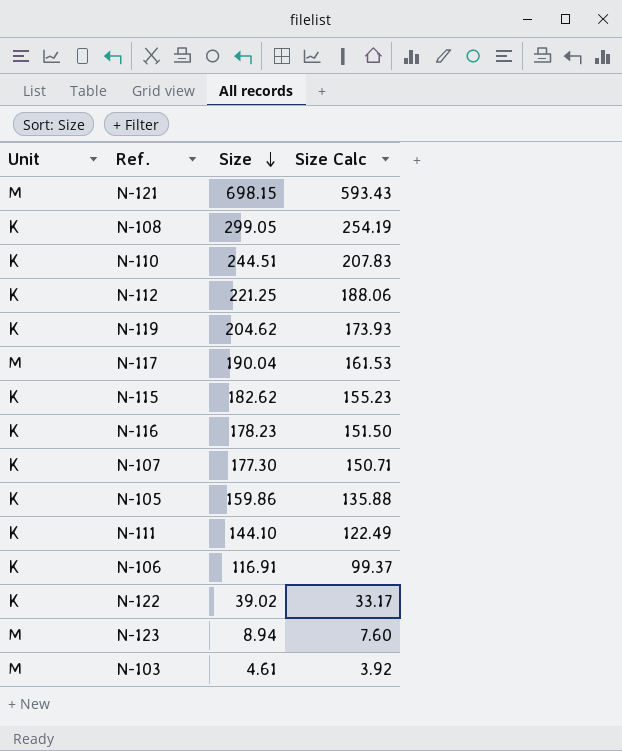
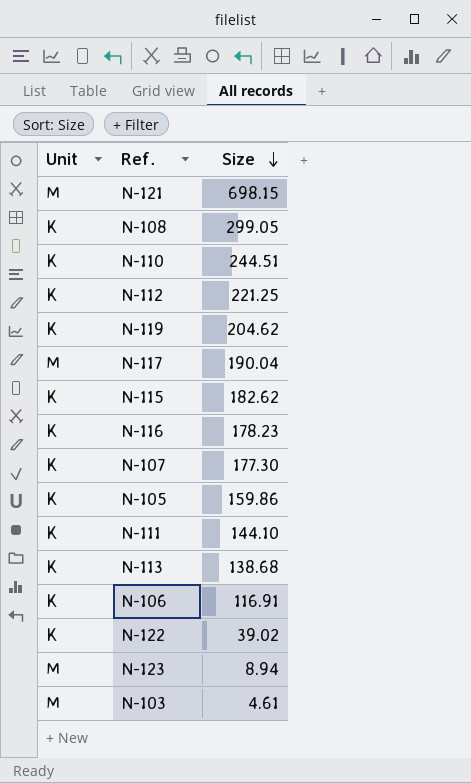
column Size Calc | formula: [Size] * 0.85 -> none
row N-113: none -> K | 138.68

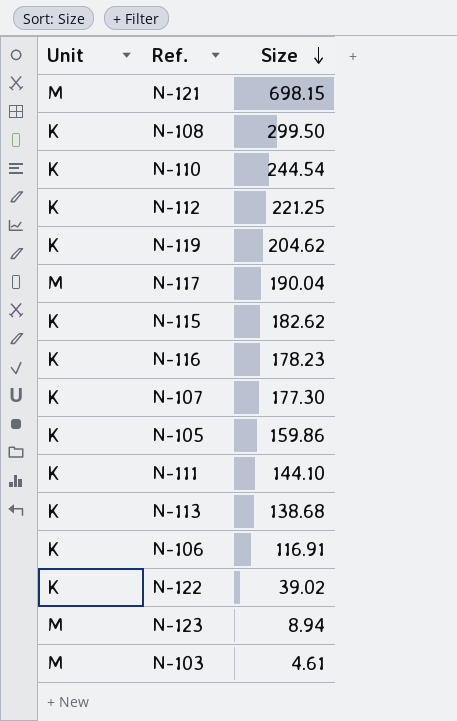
N-108 | Size: 299.05 -> 299.50
N-110 | Size: 244.51 -> 244.54

